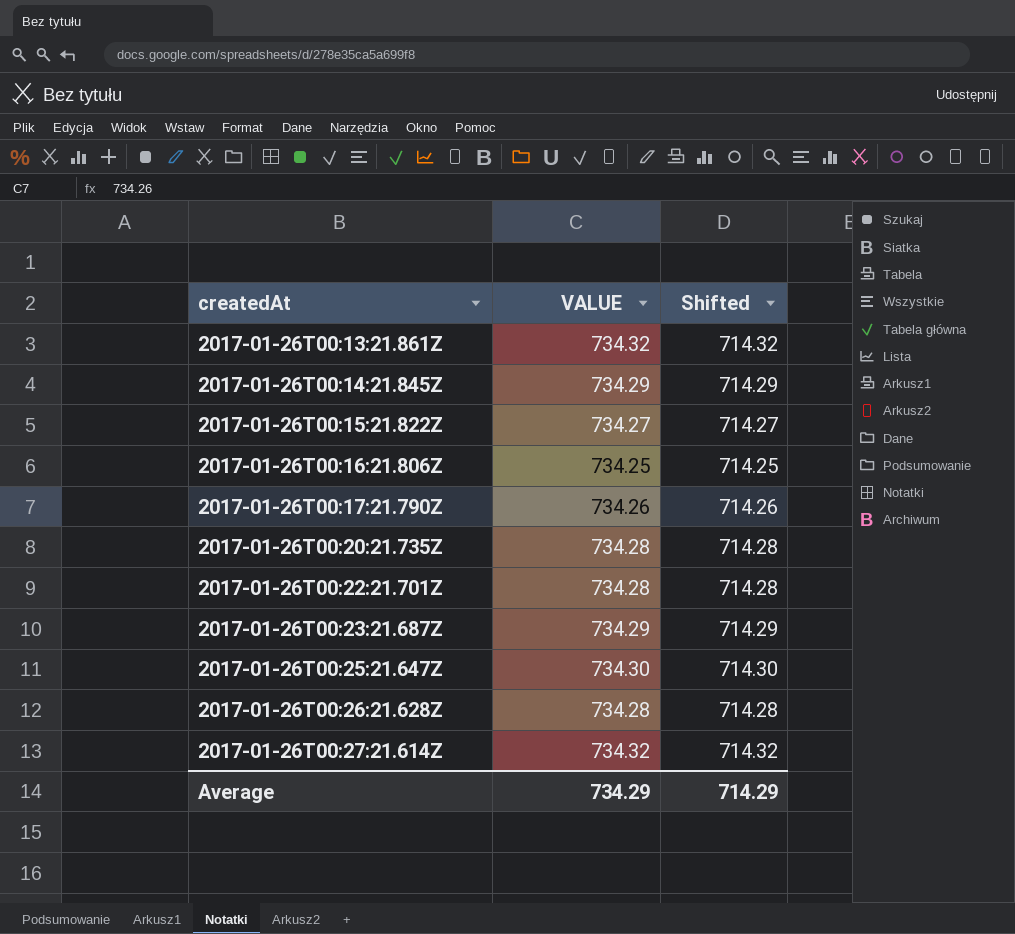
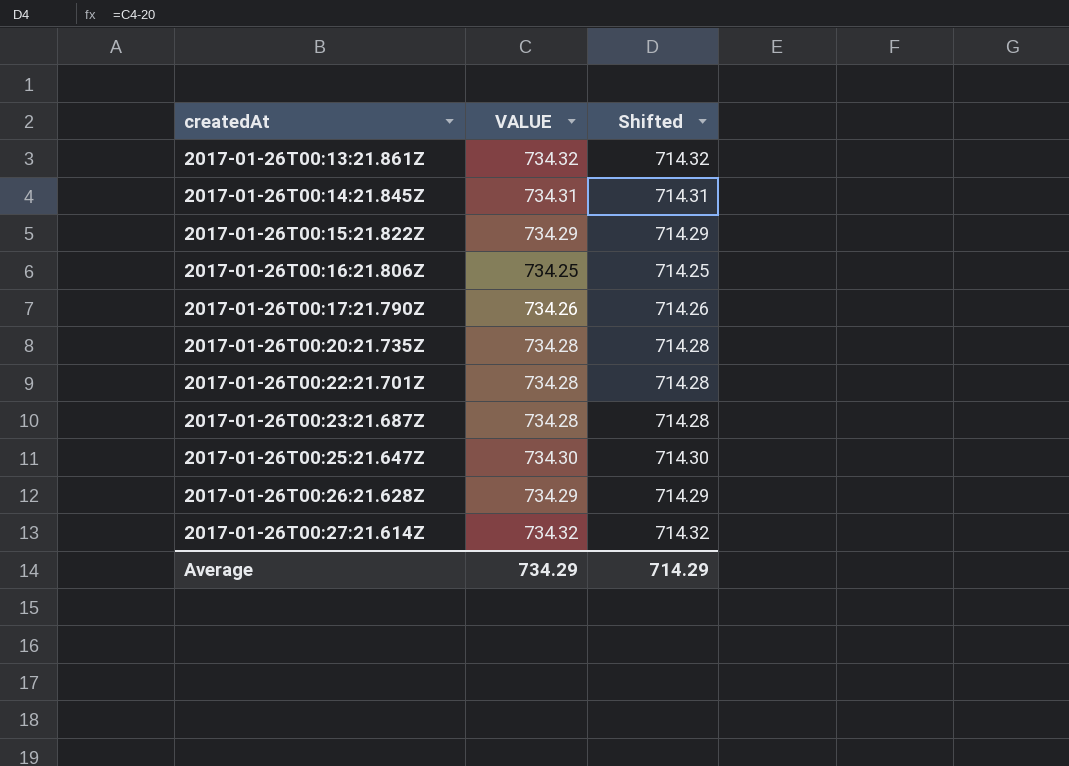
2017-01-26T00:14:21.845Z | VALUE: 734.29 -> 734.31
2017-01-26T00:14:21.845Z | Shifted: 714.29 -> 714.31
2017-01-26T00:15:21.822Z | VALUE: 734.27 -> 734.29
2017-01-26T00:15:21.822Z | Shifted: 714.27 -> 714.29
2017-01-26T00:23:21.687Z | VALUE: 734.29 -> 734.28
2017-01-26T00:23:21.687Z | Shifted: 714.29 -> 714.28
2017-01-26T00:26:21.628Z | VALUE: 734.28 -> 734.29
2017-01-26T00:26:21.628Z | Shifted: 714.28 -> 714.29

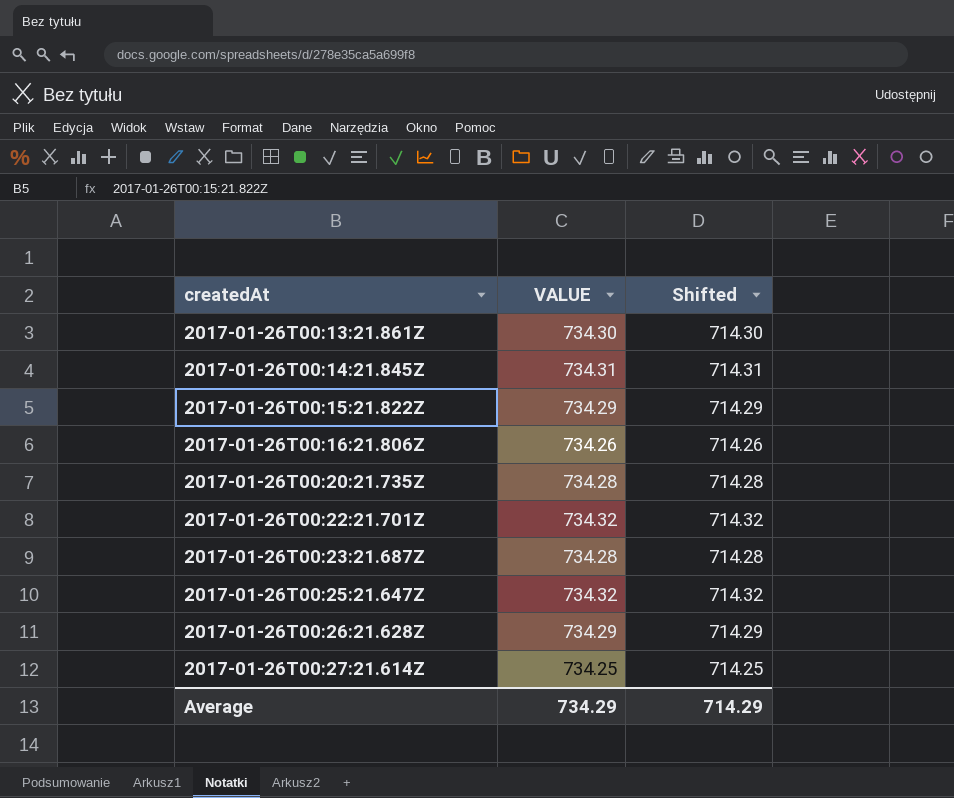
row 2017-01-26T00:17:21.790Z: 734.26 | 714.26 -> none
2017-01-26T00:13:21.861Z | VALUE: 734.32 -> 734.30
2017-01-26T00:13:21.861Z | Shifted: 714.32 -> 714.30
2017-01-26T00:16:21.806Z | VALUE: 734.25 -> 734.26
2017-01-26T00:16:21.806Z | Shifted: 714.25 -> 714.26
2017-01-26T00:22:21.701Z | VALUE: 734.28 -> 734.32
2017-01-26T00:22:21.701Z | Shifted: 714.28 -> 714.32
2017-01-26T00:25:21.647Z | VALUE: 734.30 -> 734.32
2017-01-26T00:25:21.647Z | Shifted: 714.30 -> 714.32
2017-01-26T00:27:21.614Z | VALUE: 734.32 -> 734.25
2017-01-26T00:27:21.614Z | Shifted: 714.32 -> 714.25

